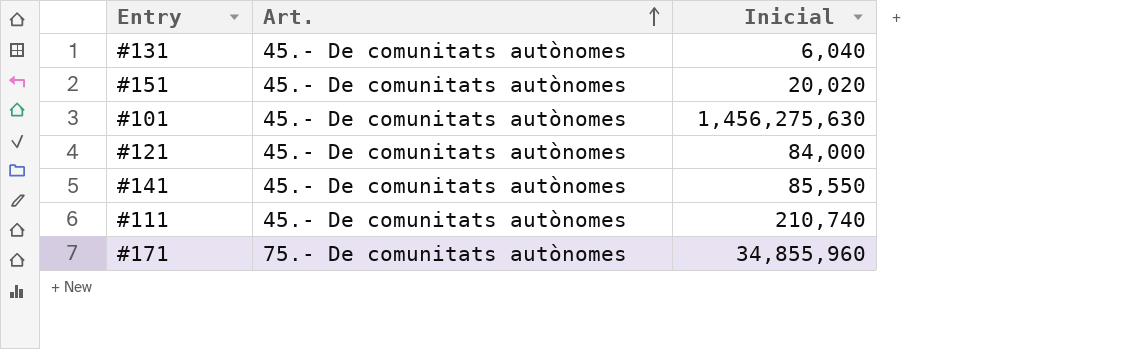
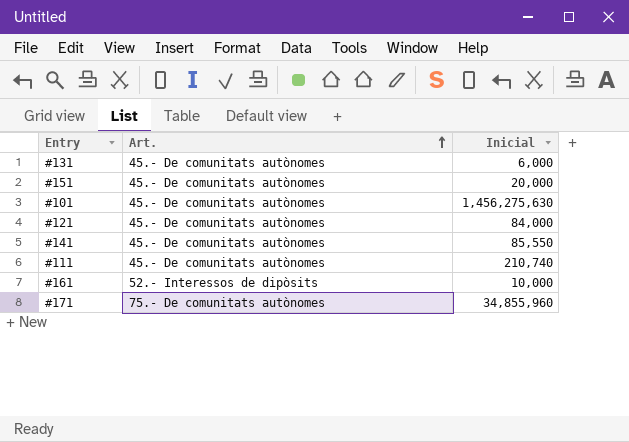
#131 | Inicial: 6,040 -> 6,000
#151 | Inicial: 20,020 -> 20,000
row #161: none -> 52.- Interessos de dipòsits | 10,000

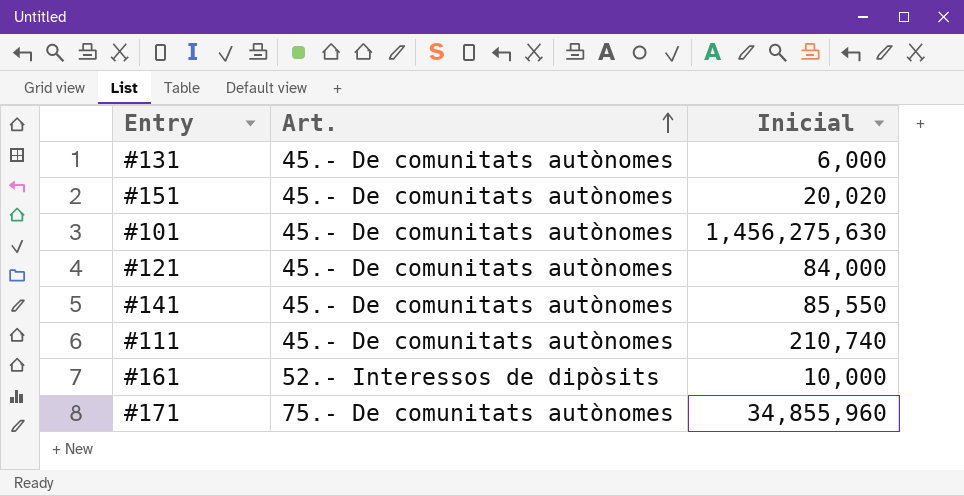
#151 | Inicial: 20,000 -> 20,020

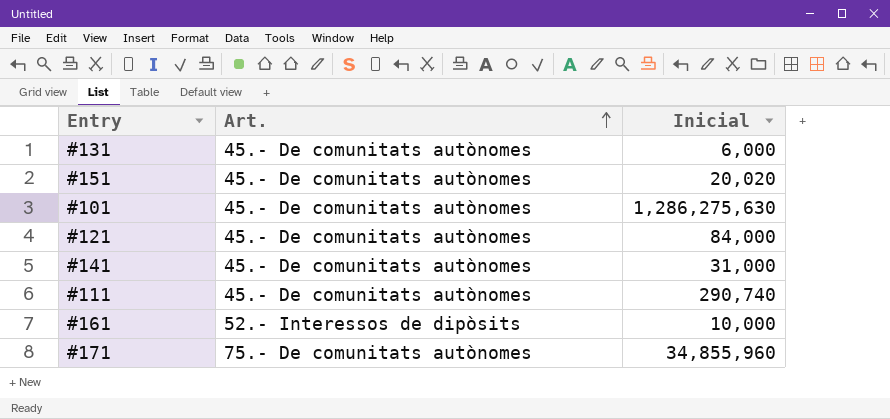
#101 | Inicial: 1,456,275,630 -> 1,286,275,630
#141 | Inicial: 85,550 -> 31,000
#111 | Inicial: 210,740 -> 290,740

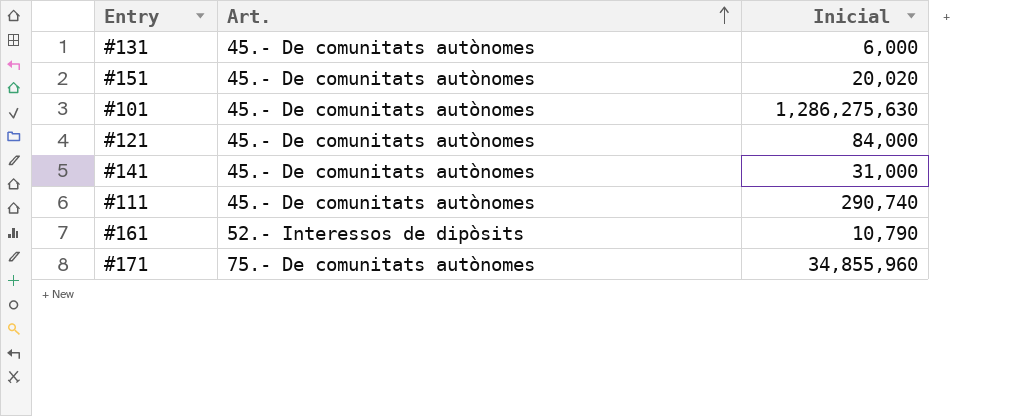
#161 | Inicial: 10,000 -> 10,790

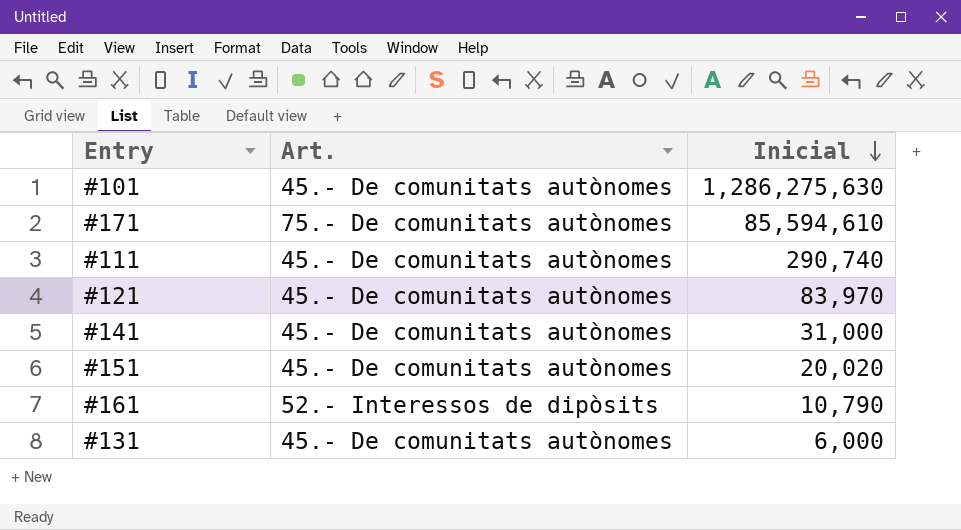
row order: Art. ascending -> Inicial descending
#171 | Inicial: 34,855,960 -> 85,594,610
#121 | Inicial: 84,000 -> 83,970

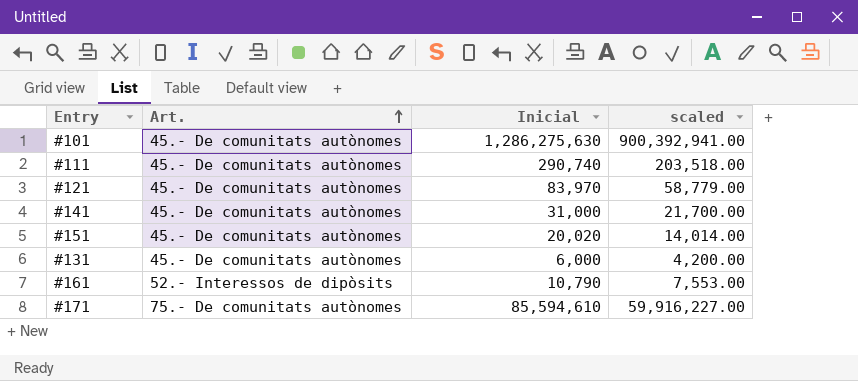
row order: Inicial descending -> Art. ascending
column scaled | formula: none -> [Inicial] * 0.7

